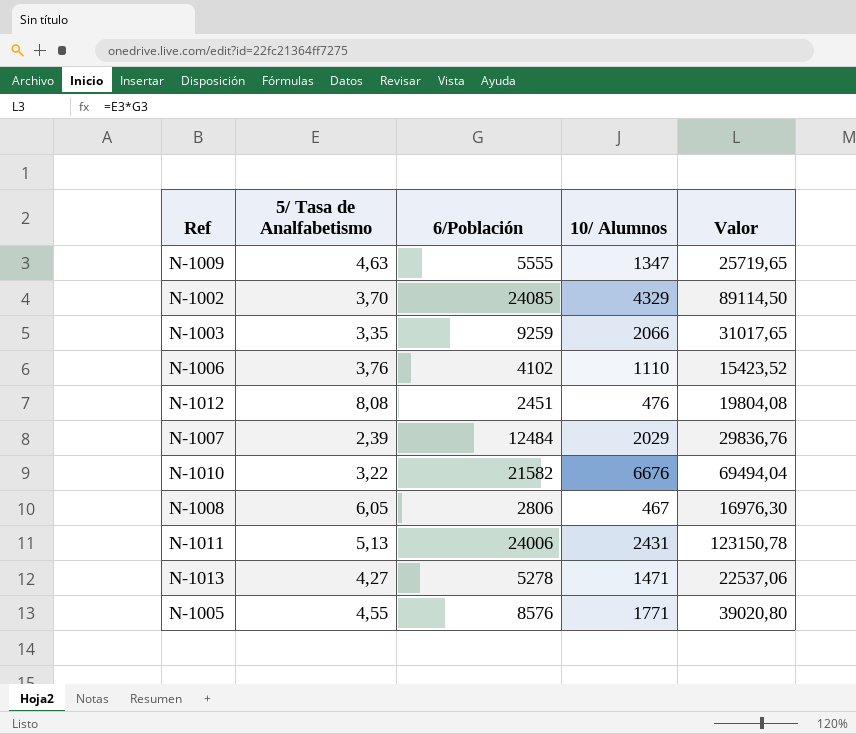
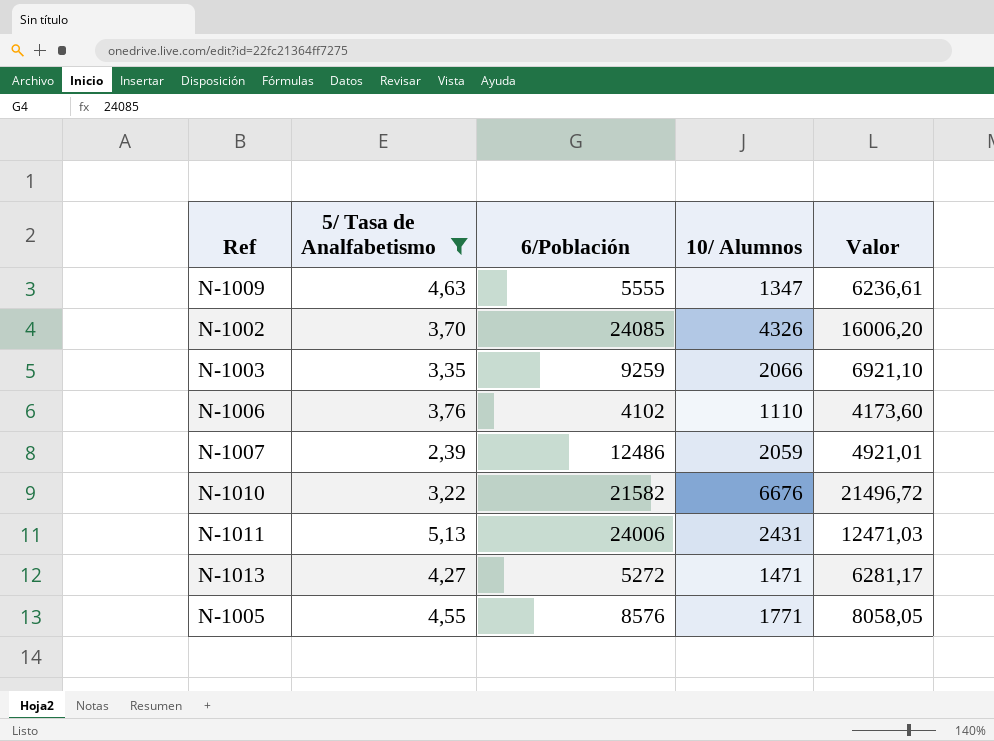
filter: none -> 5/ Tasa de Analfabetismo <= 5,13
column Valor | formula: [5/ Tasa de Analfabetismo] * [6/Población] -> [5/ Tasa de Analfabetismo] * [10/ Alumnos]
N-1002 | 10/ Alumnos: 4329 -> 4326
N-1007 | 6/Población: 12484 -> 12486
N-1007 | 10/ Alumnos: 2029 -> 2059
N-1013 | 6/Población: 5278 -> 5272

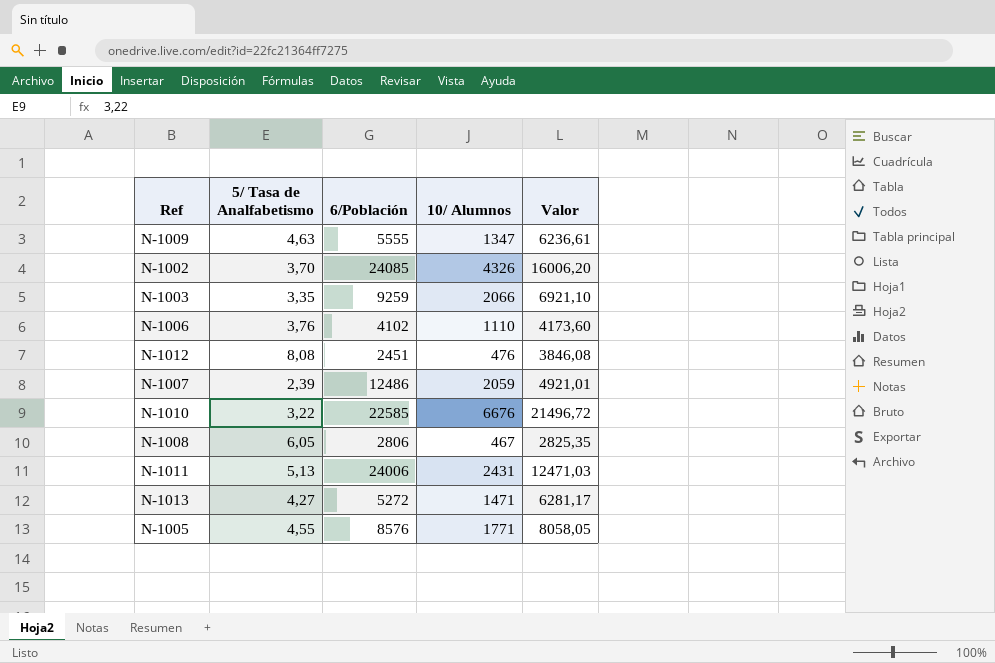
filter: 5/ Tasa de Analfabetismo <= 5,13 -> none
N-1010 | 6/Población: 21582 -> 22585

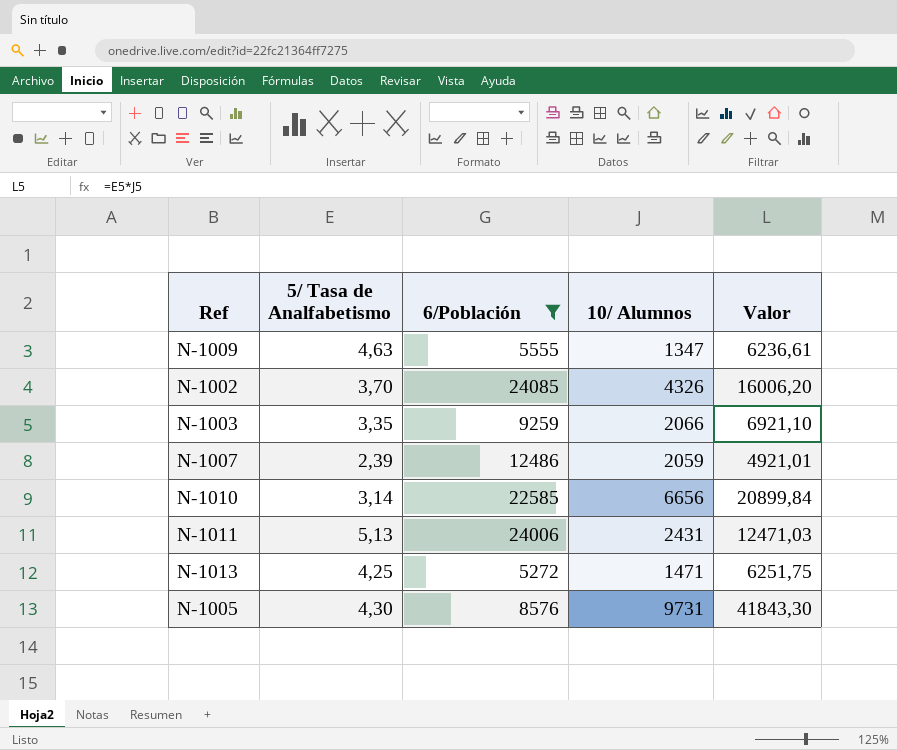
filter: none -> 6/Población >= 5272
N-1010 | 5/ Tasa de Analfabetismo: 3,22 -> 3,14
N-1010 | 10/ Alumnos: 6676 -> 6656
N-1010 | Valor: 21496,72 -> 20899,84
N-1013 | 5/ Tasa de Analfabetismo: 4,27 -> 4,25
N-1013 | Valor: 6281,17 -> 6251,75
N-1005 | 5/ Tasa de Analfabetismo: 4,55 -> 4,30
N-1005 | 10/ Alumnos: 1771 -> 9731
N-1005 | Valor: 8058,05 -> 41843,30

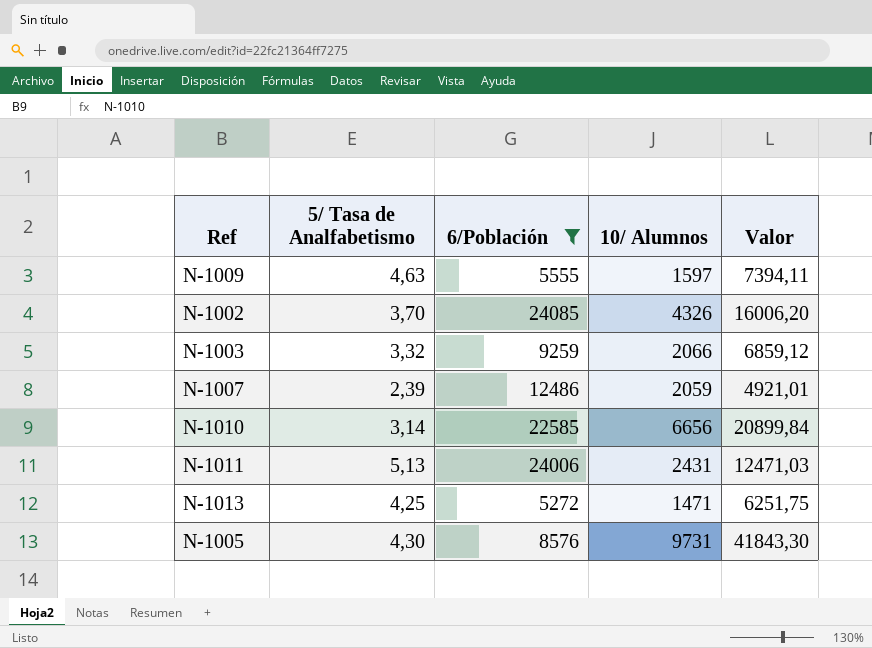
N-1009 | 10/ Alumnos: 1347 -> 1597
N-1009 | Valor: 6236,61 -> 7394,11
N-1003 | 5/ Tasa de Analfabetismo: 3,35 -> 3,32
N-1003 | Valor: 6921,10 -> 6859,12

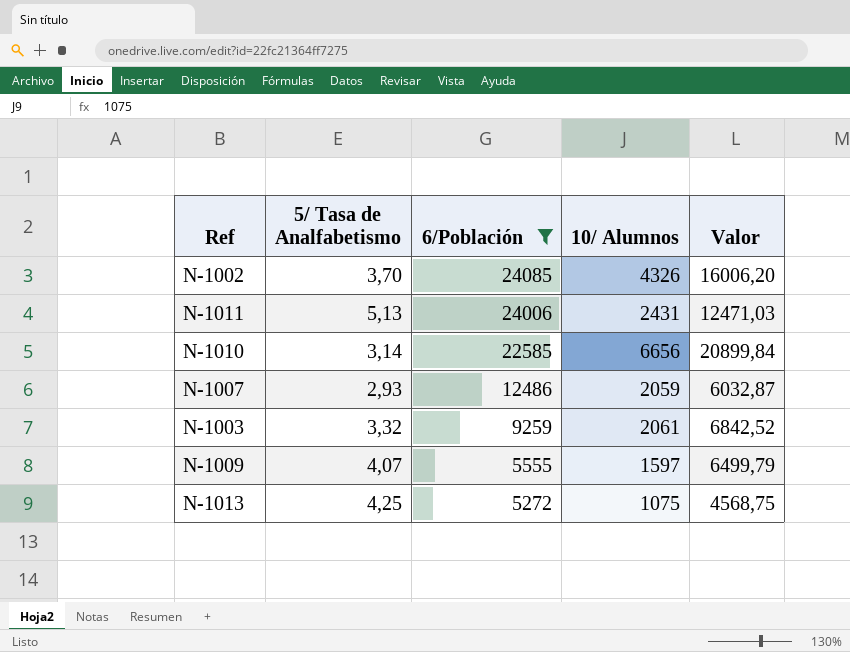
row order: none -> 6/Población descending
row N-1005: 4,30 | 8576 | 9731 | 41843,30 -> none
N-1007 | 5/ Tasa de Analfabetismo: 2,39 -> 2,93
N-1007 | Valor: 4921,01 -> 6032,87
N-1003 | 10/ Alumnos: 2066 -> 2061
N-1003 | Valor: 6859,12 -> 6842,52
N-1009 | 5/ Tasa de Analfabetismo: 4,63 -> 4,07
N-1009 | Valor: 7394,11 -> 6499,79
N-1013 | 10/ Alumnos: 1471 -> 1075
N-1013 | Valor: 6251,75 -> 4568,75

